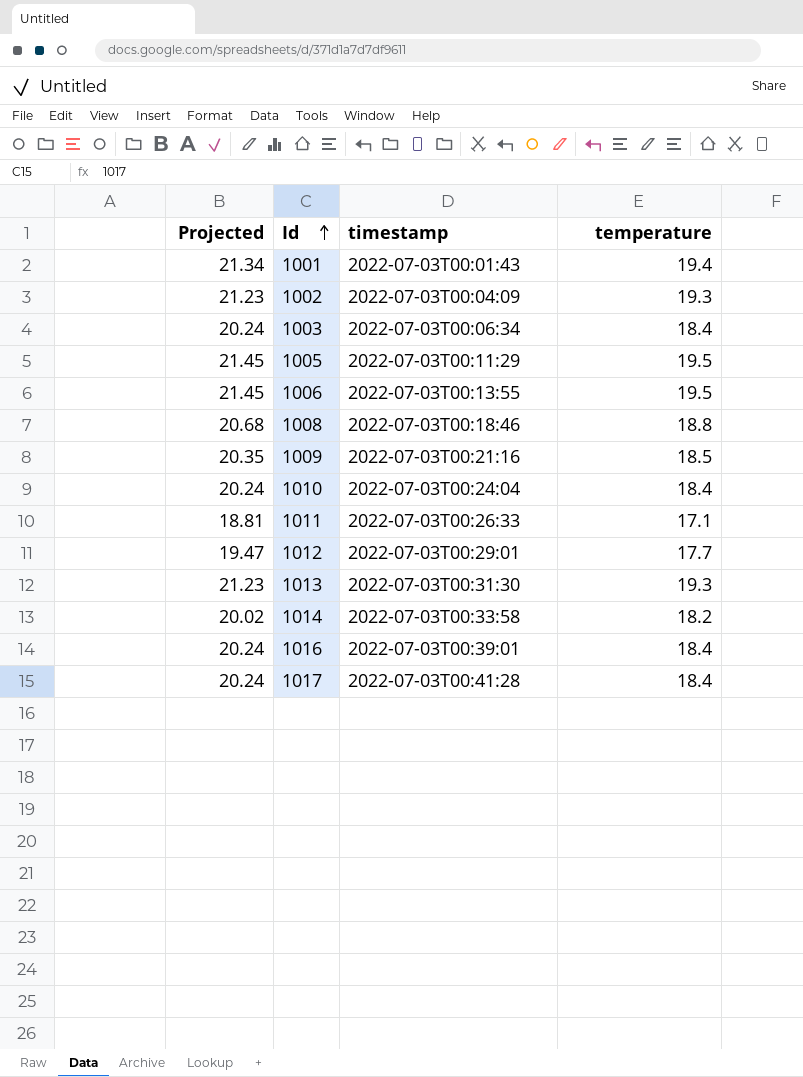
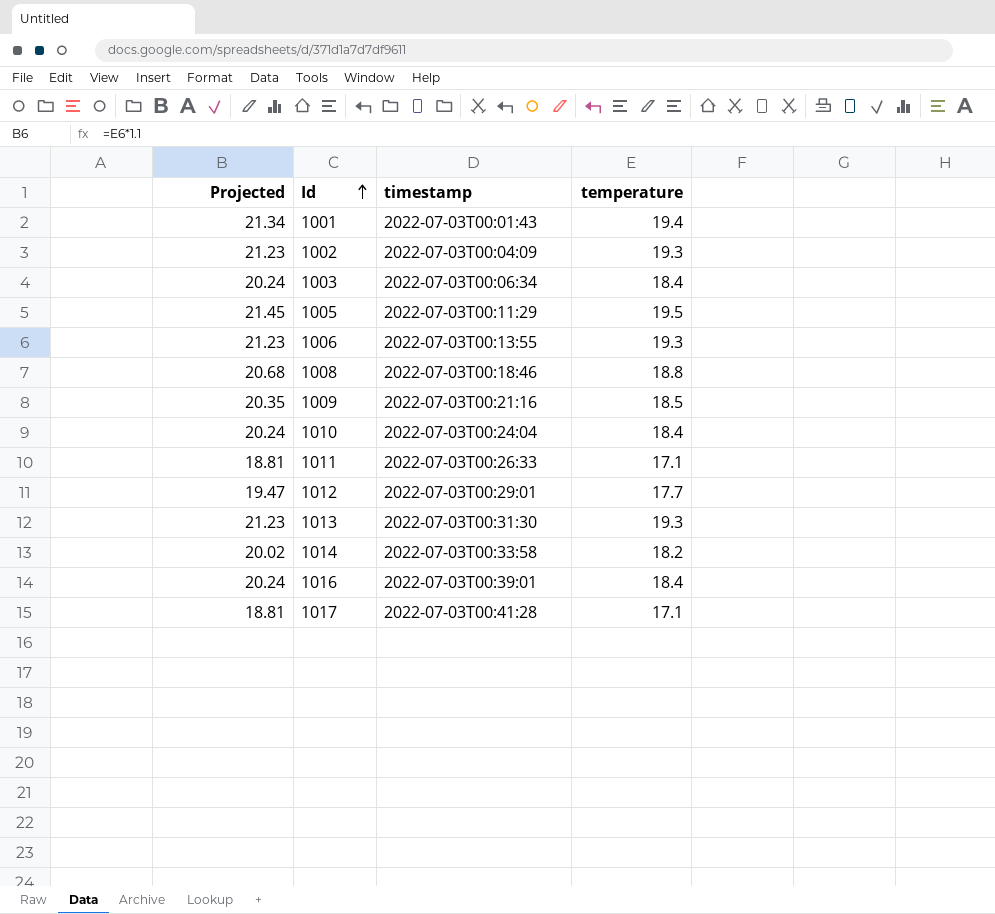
1006 | Projected: 21.45 -> 21.23
1006 | temperature: 19.5 -> 19.3
1017 | Projected: 20.24 -> 18.81
1017 | temperature: 18.4 -> 17.1

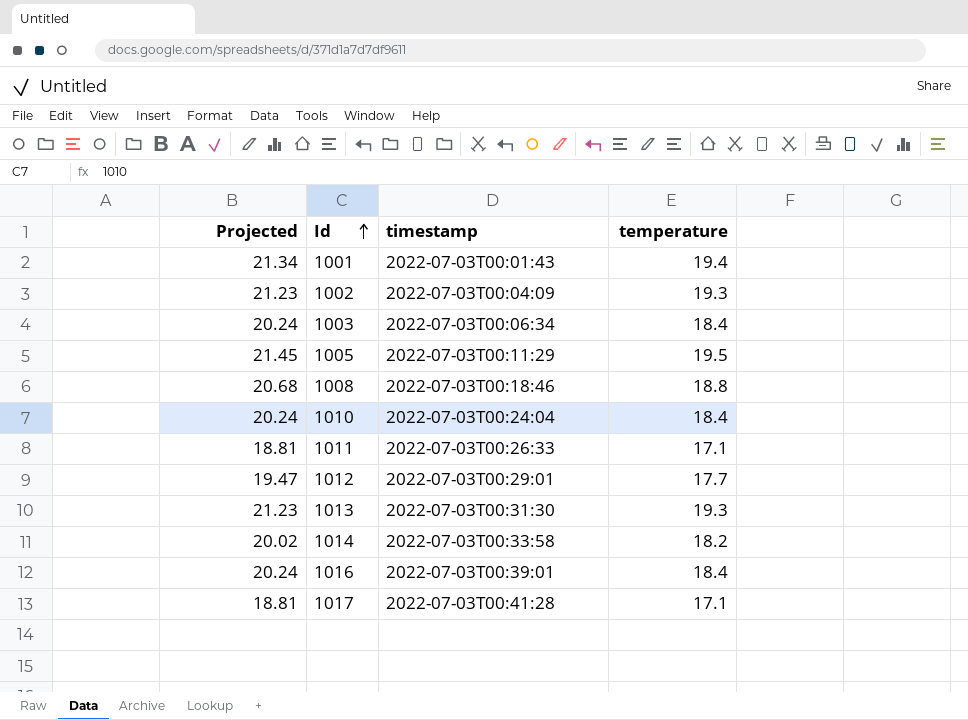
row 1006: 21.23 | 2022-07-03T00:13:55 | 19.3 -> none
row 1009: 20.35 | 2022-07-03T00:21:16 | 18.5 -> none

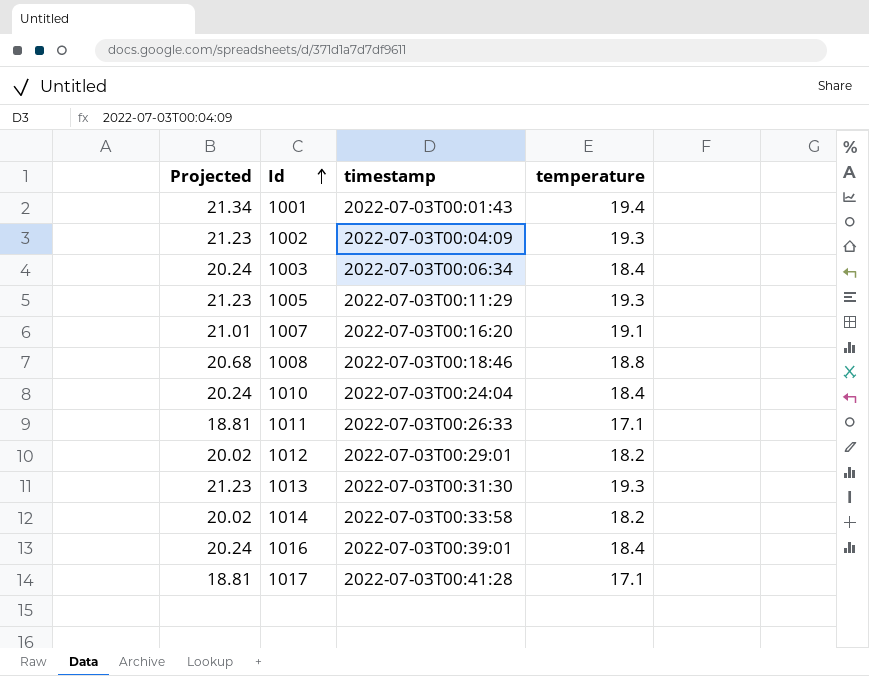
1005 | Projected: 21.45 -> 21.23
1005 | temperature: 19.5 -> 19.3
row 1007: none -> 21.01 | 2022-07-03T00:16:20 | 19.1
1012 | Projected: 19.47 -> 20.02
1012 | temperature: 17.7 -> 18.2

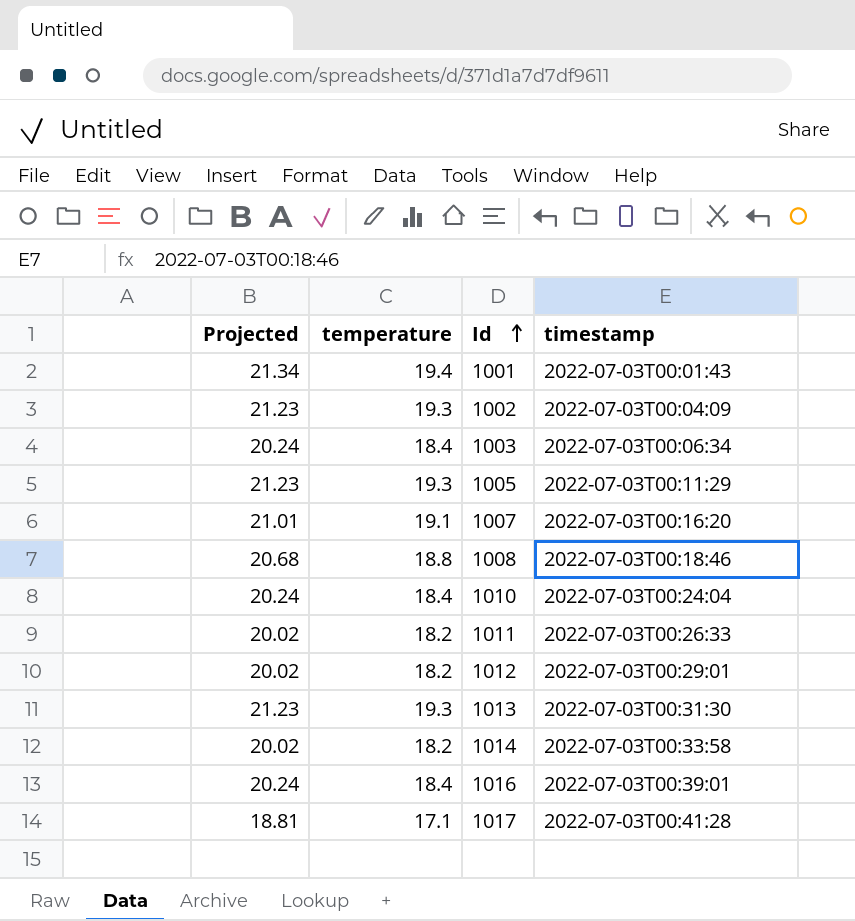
column temperature | position: 4 -> 2
1011 | Projected: 18.81 -> 20.02
1011 | temperature: 17.1 -> 18.2

